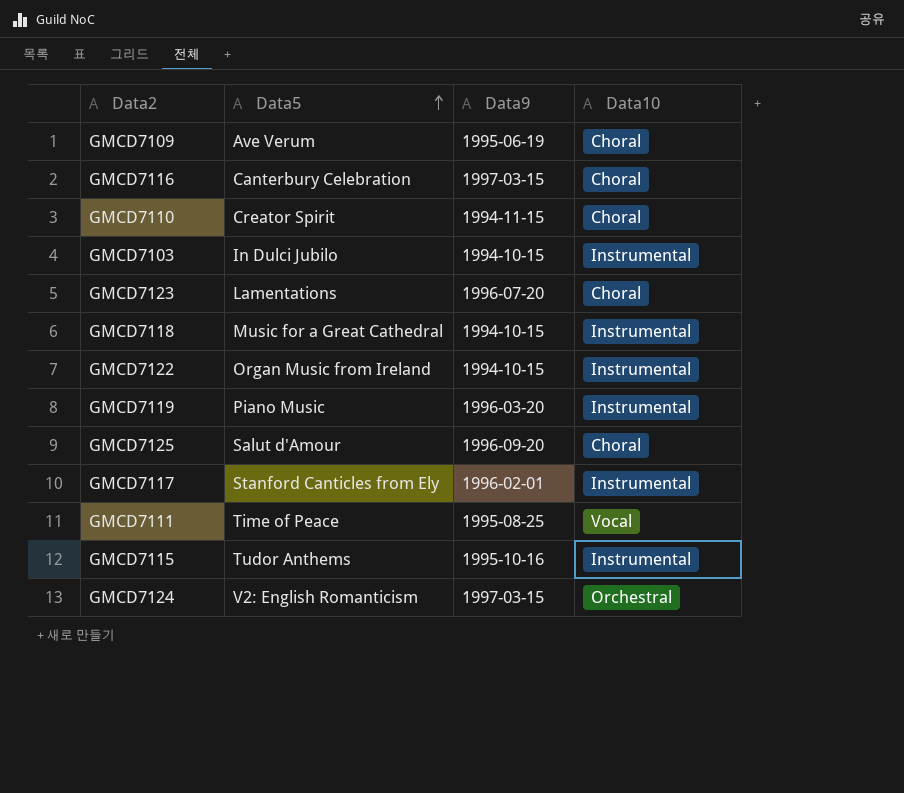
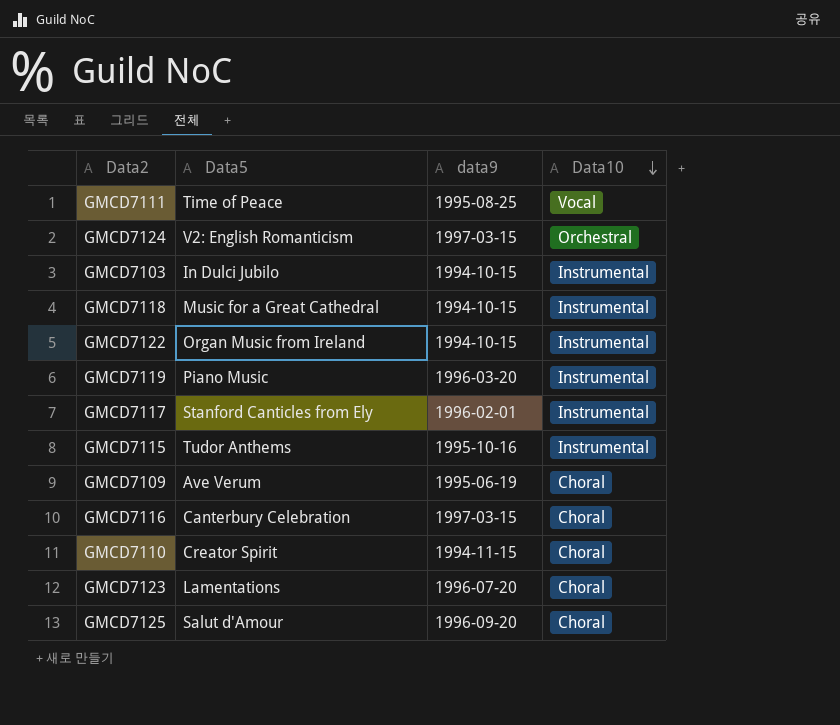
row order: Data5 ascending -> Data10 descending
column name: Data9 -> data9

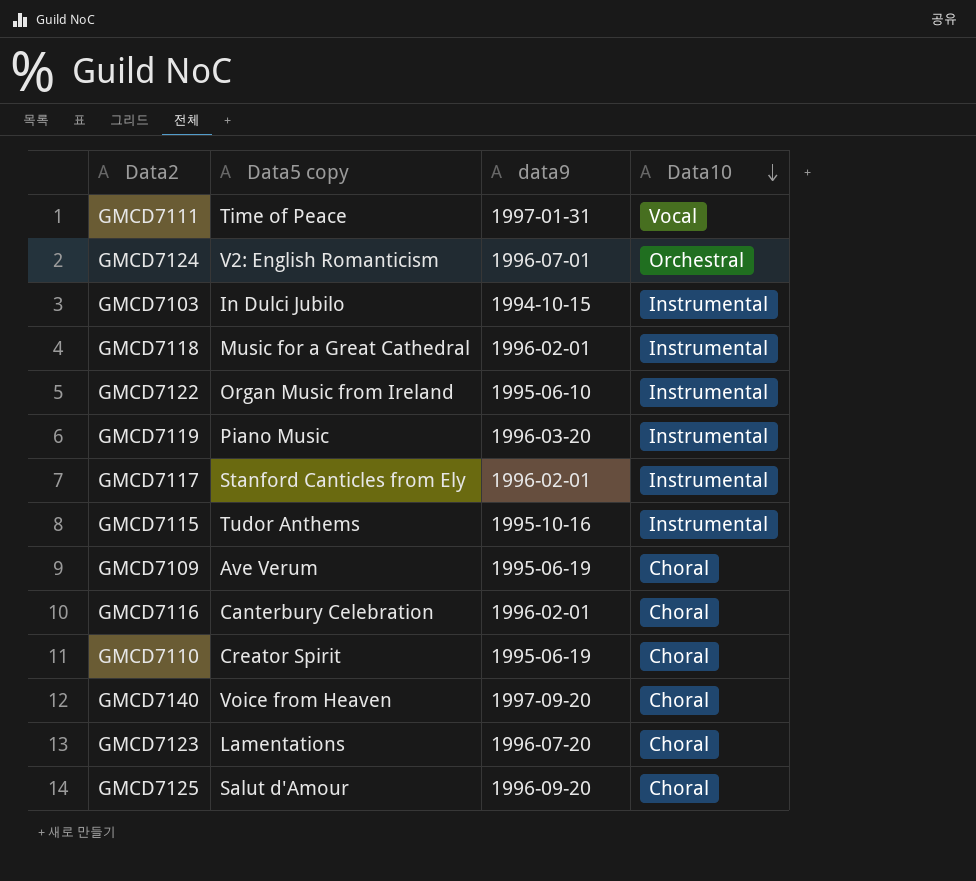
column name: Data5 -> Data5 copy
GMCD7111 | data9: 1995-08-25 -> 1997-01-31
GMCD7124 | data9: 1997-03-15 -> 1996-07-01
GMCD7118 | data9: 1994-10-15 -> 1996-02-01
GMCD7122 | data9: 1994-10-15 -> 1995-06-10
GMCD7116 | data9: 1997-03-15 -> 1996-02-01
GMCD7110 | data9: 1994-11-15 -> 1995-06-19
row GMCD7140: none -> Voice from Heaven | 1997-09-20 | Choral

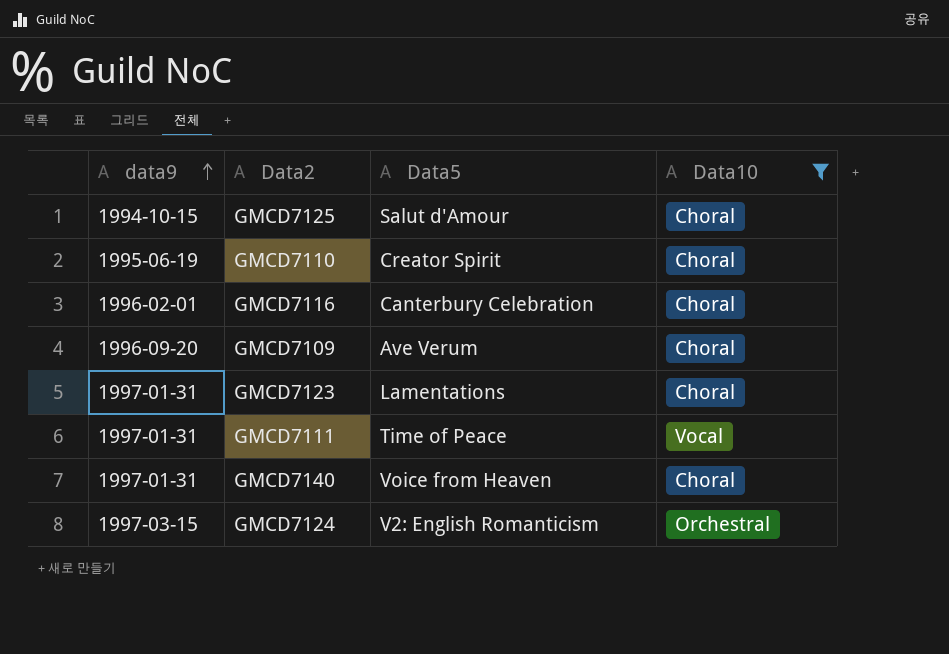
filter: none -> Data10 != Instrumental
row order: Data10 descending -> data9 ascending
column data9 | position: 3 -> 1
column name: Data5 copy -> Data5
GMCD7125 | data9: 1996-09-20 -> 1994-10-15
GMCD7109 | data9: 1995-06-19 -> 1996-09-20
GMCD7123 | data9: 1996-07-20 -> 1997-01-31
GMCD7140 | data9: 1997-09-20 -> 1997-01-31
GMCD7124 | data9: 1996-07-01 -> 1997-03-15

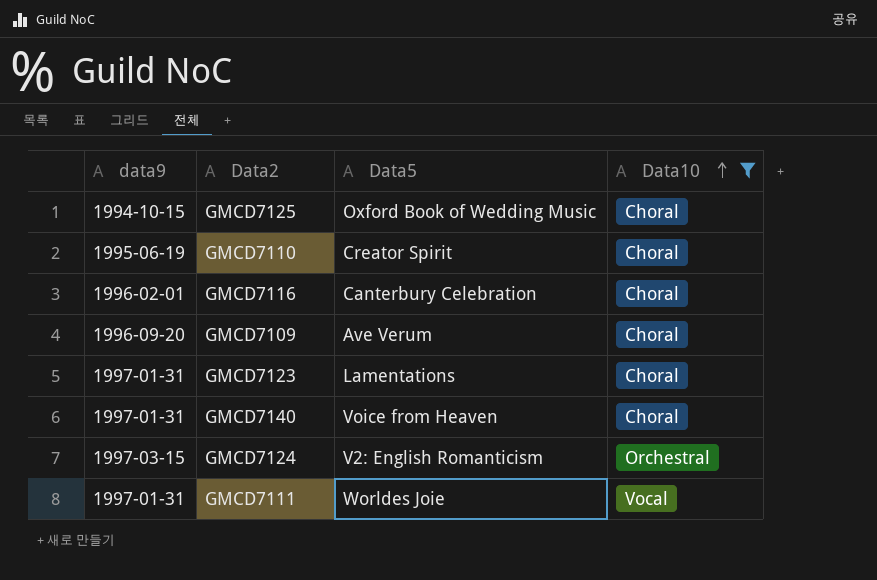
row order: data9 ascending -> Data10 ascending
GMCD7125 | Data5: Salut d'Amour -> Oxford Book of Wedding Music
GMCD7111 | Data5: Time of Peace -> Worldes Joie

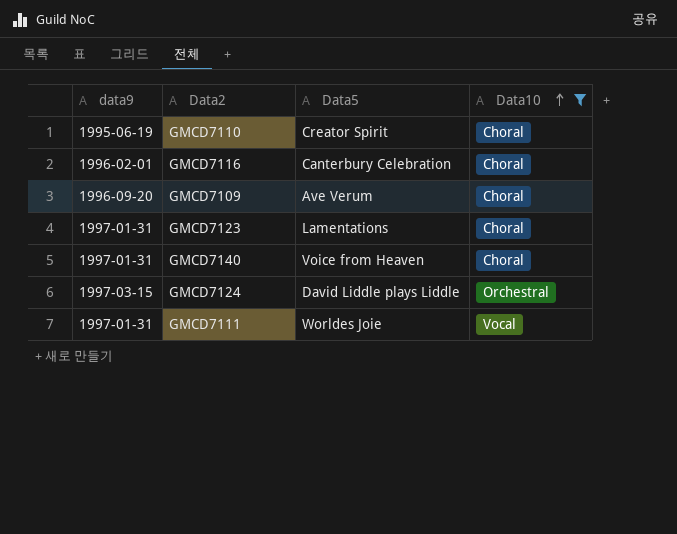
row GMCD7125: 1994-10-15 | Oxford Book of Wedding Music | Choral -> none
GMCD7124 | Data5: V2: English Romanticism -> David Liddle plays Liddle

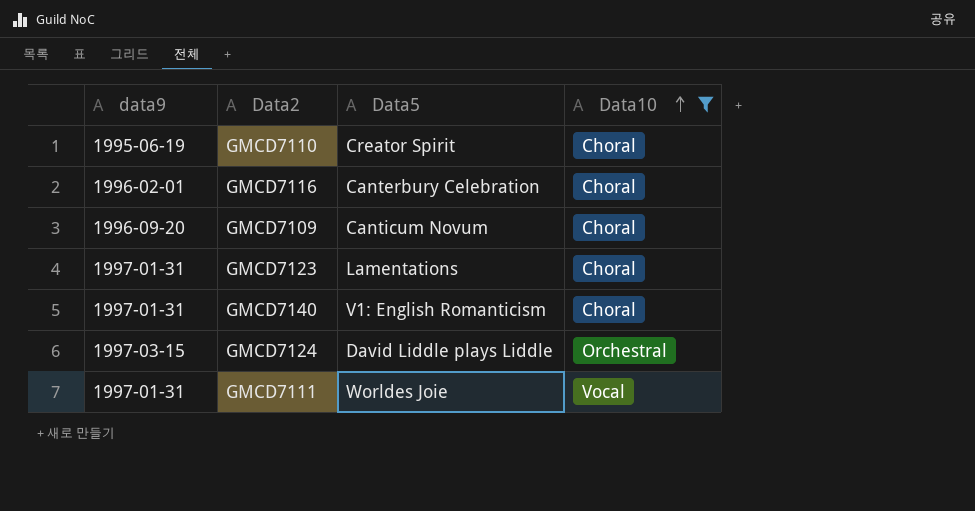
GMCD7109 | Data5: Ave Verum -> Canticum Novum
GMCD7140 | Data5: Voice from Heaven -> V1: English Romanticism

